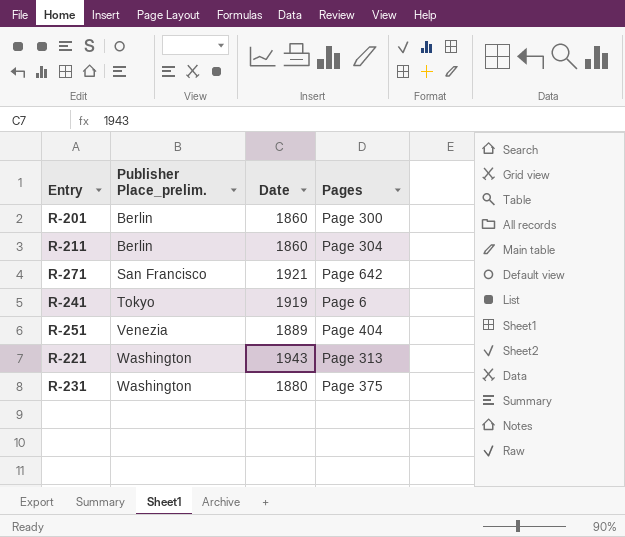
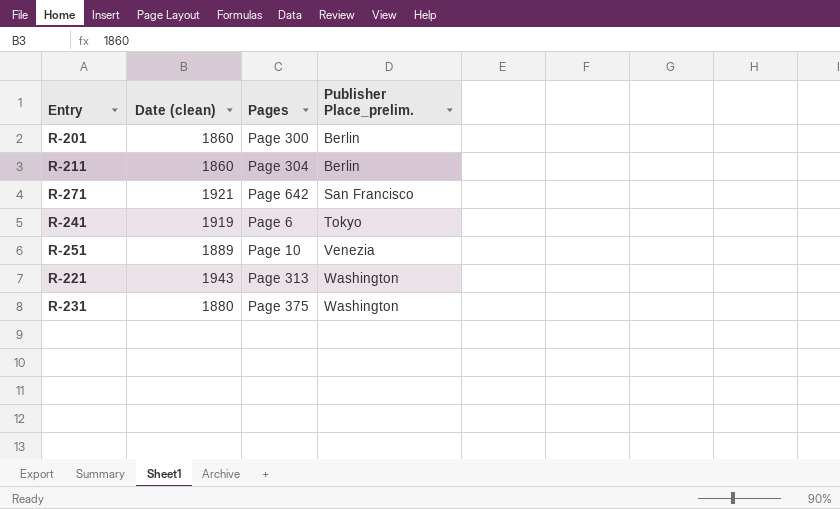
column name: Date -> Date (clean)
column Publisher Place_prelim. | position: 2 -> 4
R-251 | Pages: Page 404 -> Page 10

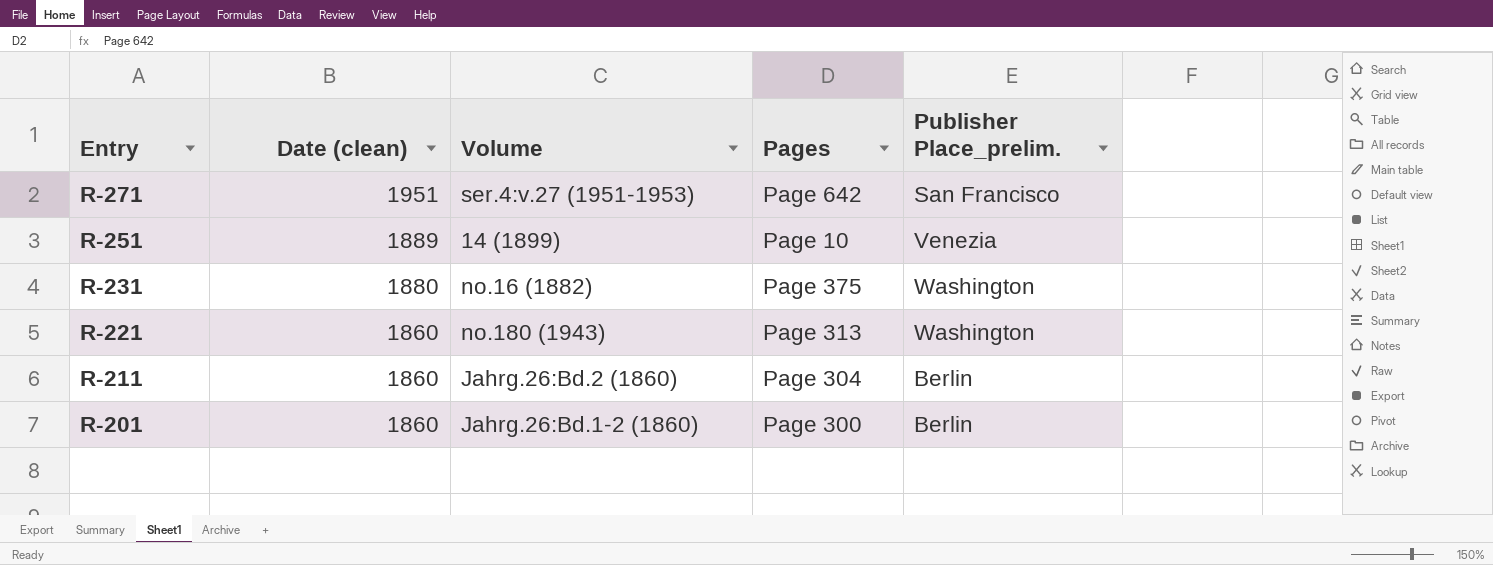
row order: Publisher Place_prelim. ascending -> Entry descending
column Volume | position: none -> 3
row R-241: 1919 | Page 6 | Tokyo -> none
R-271 | Date (clean): 1921 -> 1951
R-221 | Date (clean): 1943 -> 1860

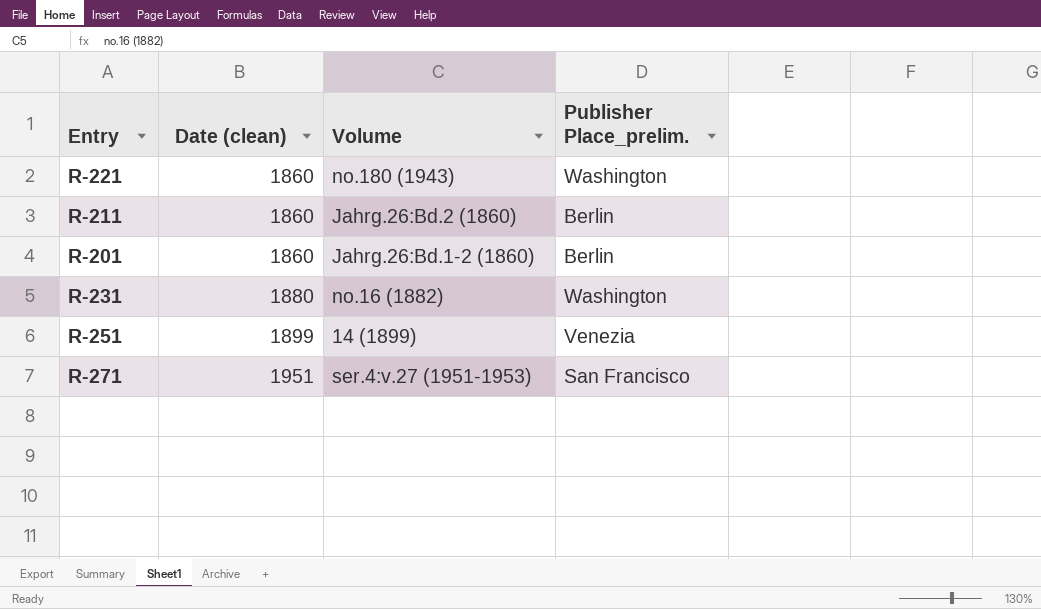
row order: Entry descending -> Date (clean) ascending
column Pages | position: 4 -> none
R-251 | Date (clean): 1889 -> 1899

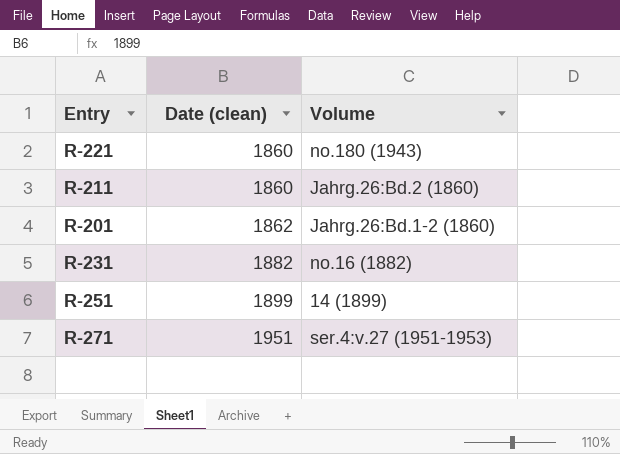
column Publisher Place_prelim. | position: 4 -> none
R-201 | Date (clean): 1860 -> 1862
R-231 | Date (clean): 1880 -> 1882

